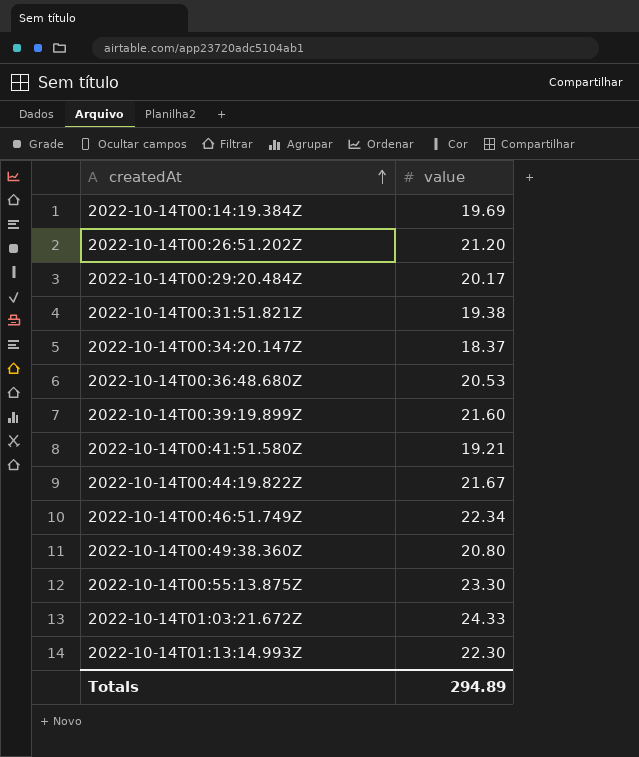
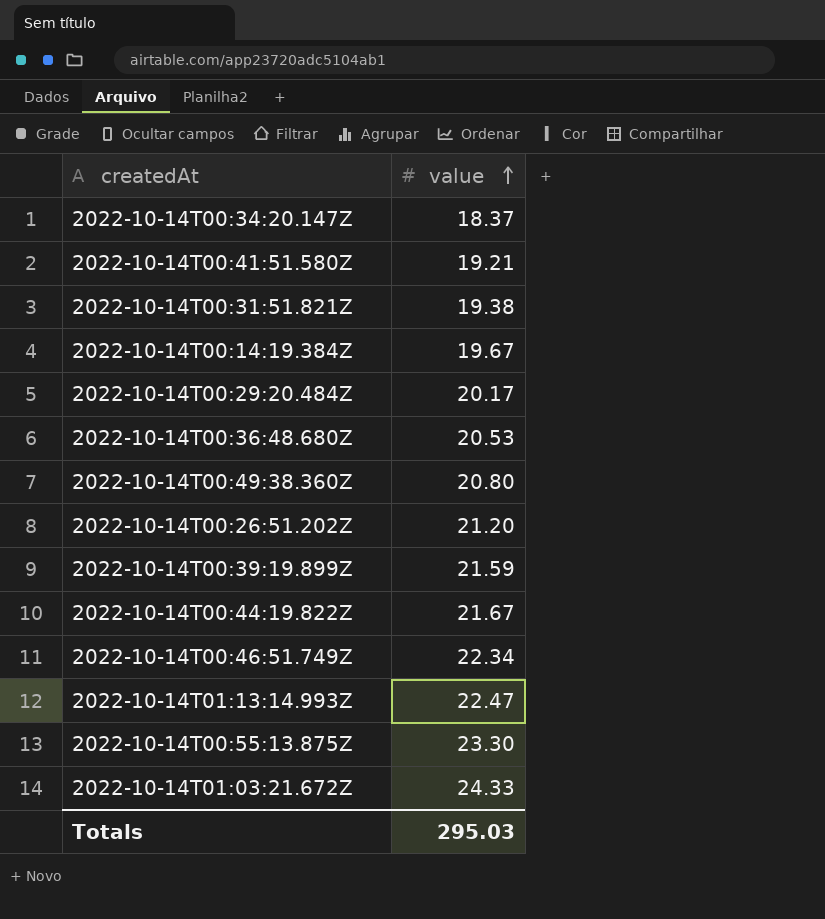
row order: createdAt ascending -> value ascending
2022-10-14T00:14:19.384Z | value: 19.69 -> 19.67
2022-10-14T00:39:19.899Z | value: 21.60 -> 21.59
2022-10-14T01:13:14.993Z | value: 22.30 -> 22.47
Totals | value: 294.89 -> 295.03

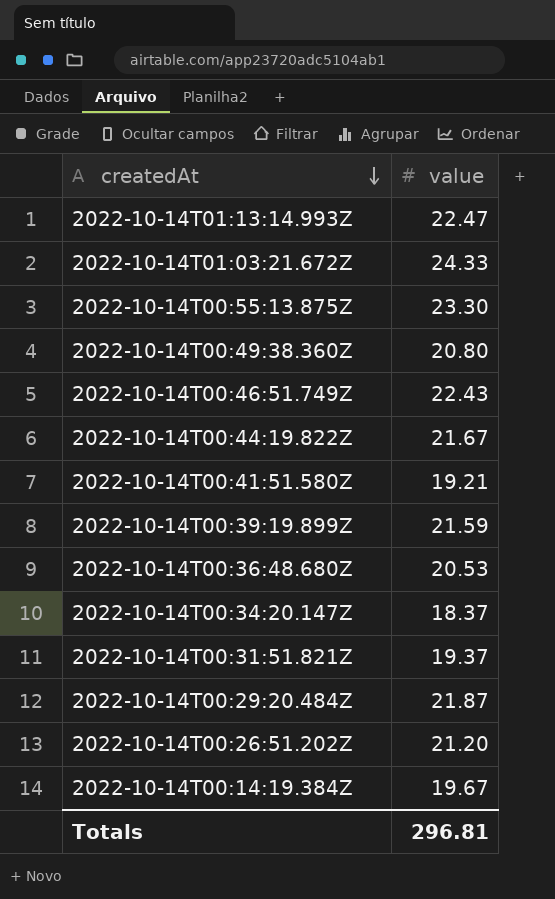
row order: value ascending -> createdAt descending
2022-10-14T00:46:51.749Z | value: 22.34 -> 22.43
2022-10-14T00:31:51.821Z | value: 19.38 -> 19.37
2022-10-14T00:29:20.484Z | value: 20.17 -> 21.87
Totals | value: 295.03 -> 296.81

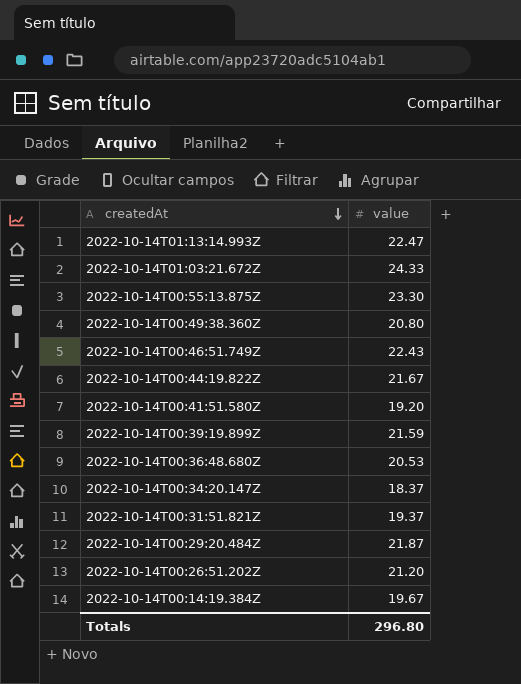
2022-10-14T00:41:51.580Z | value: 19.21 -> 19.20
Totals | value: 296.81 -> 296.80

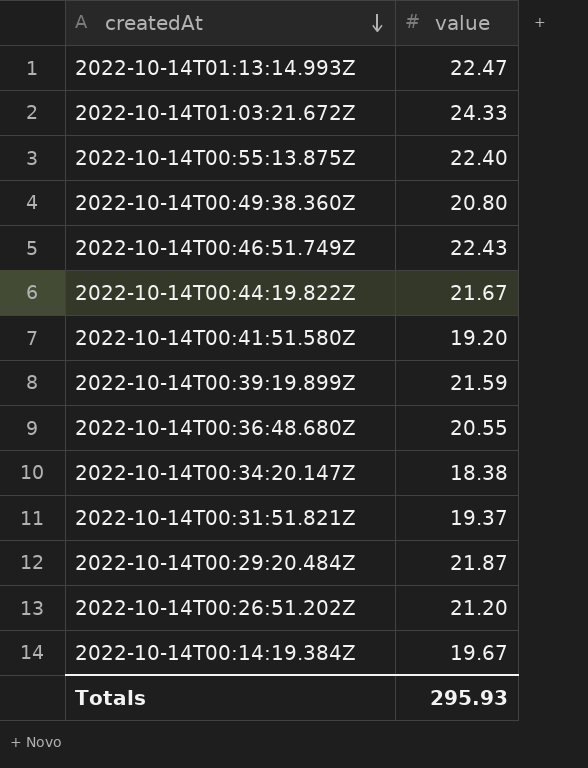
2022-10-14T00:55:13.875Z | value: 23.30 -> 22.40
2022-10-14T00:36:48.680Z | value: 20.53 -> 20.55
2022-10-14T00:34:20.147Z | value: 18.37 -> 18.38
Totals | value: 296.80 -> 295.93

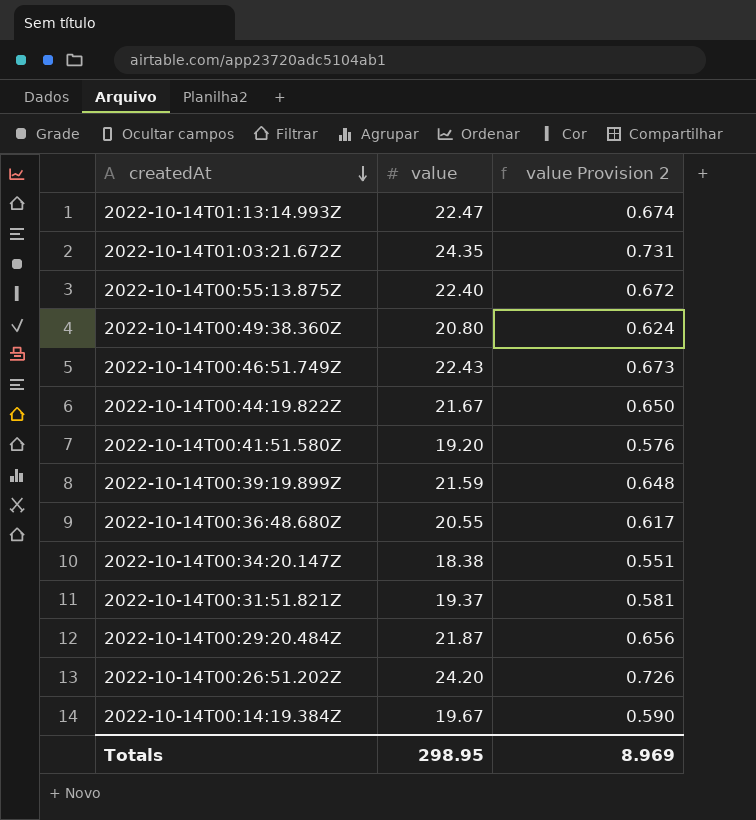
column value Provision 2 | formula: none -> [value] * 0.03
2022-10-14T01:03:21.672Z | value: 24.33 -> 24.35
2022-10-14T00:26:51.202Z | value: 21.20 -> 24.20
Totals | value: 295.93 -> 298.95

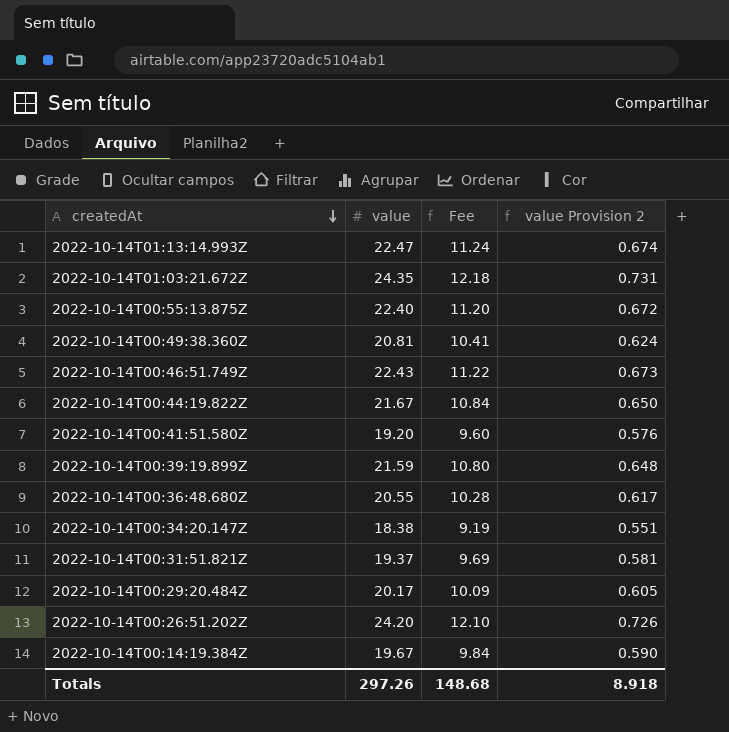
column Fee | formula: none -> [value] * 0.5
2022-10-14T00:49:38.360Z | value: 20.80 -> 20.81
2022-10-14T00:29:20.484Z | value: 21.87 -> 20.17
2022-10-14T00:29:20.484Z | value Provision 2: 0.656 -> 0.605
Totals | value: 298.95 -> 297.26
Totals | value Provision 2: 8.969 -> 8.918

